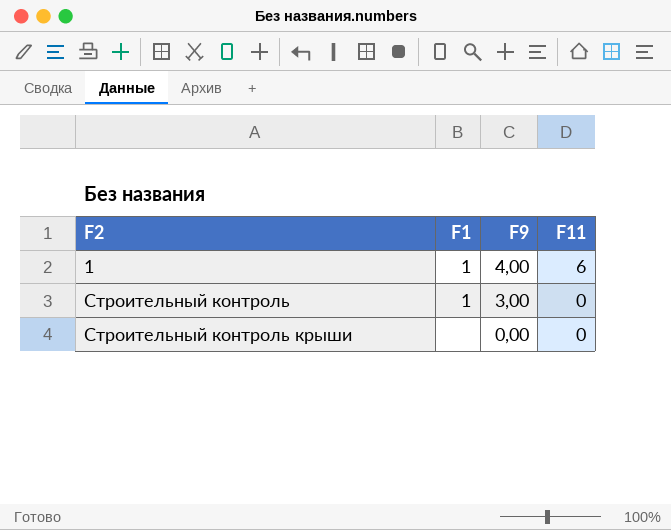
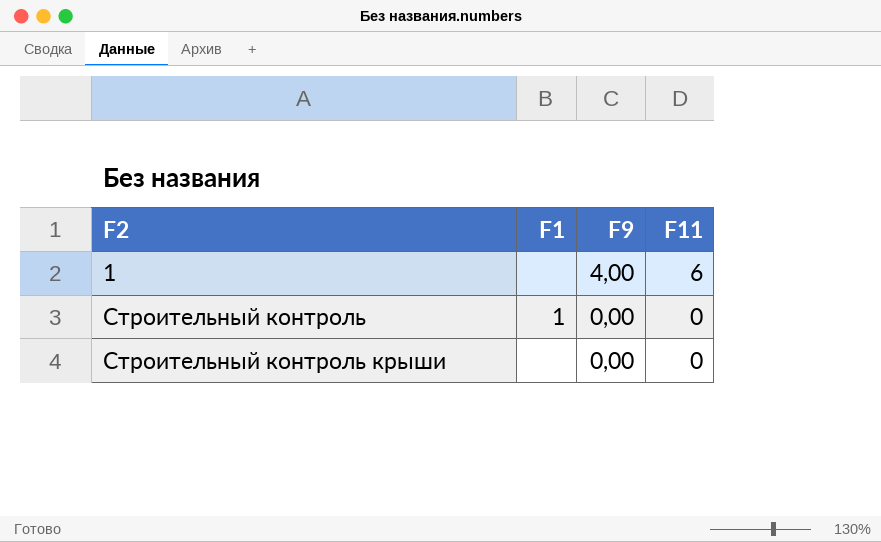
1 | F1: 1 -> none
Строительный контроль | F9: 3,00 -> 0,00

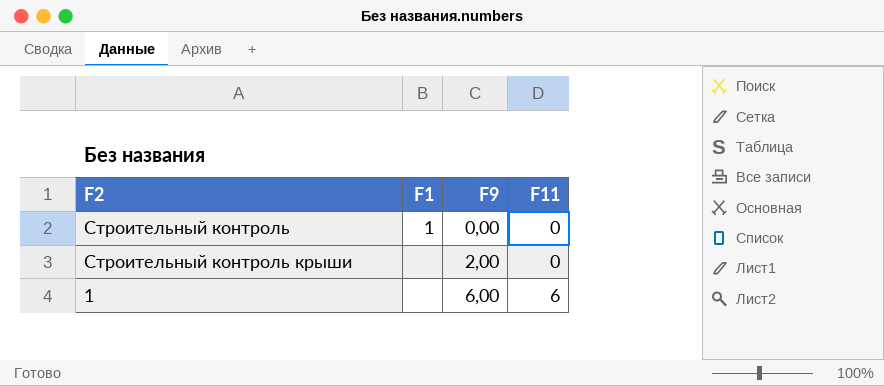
row order: F2 ascending -> F9 ascending
Строительный контроль крыши | F9: 0,00 -> 2,00
1 | F9: 4,00 -> 6,00

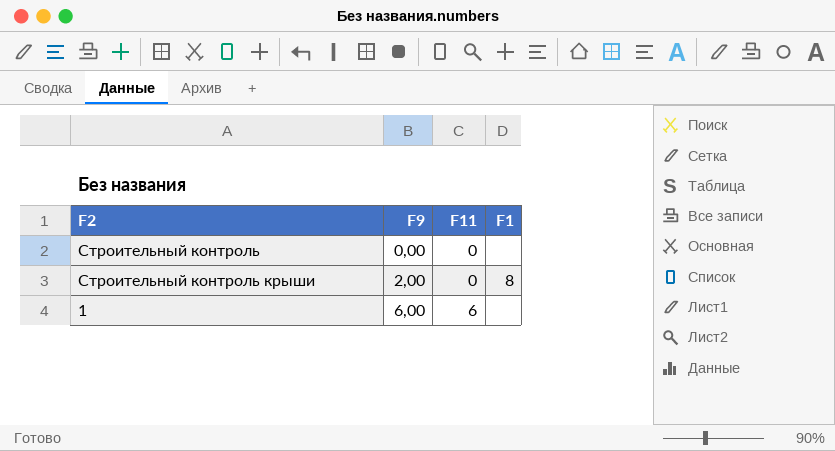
column F1 | position: 2 -> 4
Строительный контроль | F1: 1 -> none
Строительный контроль крыши | F1: none -> 8

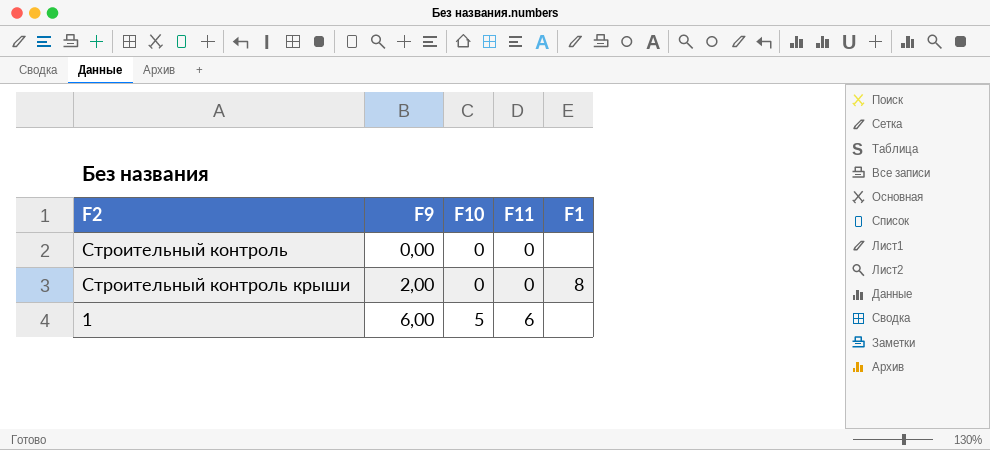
column F10 | position: none -> 3

